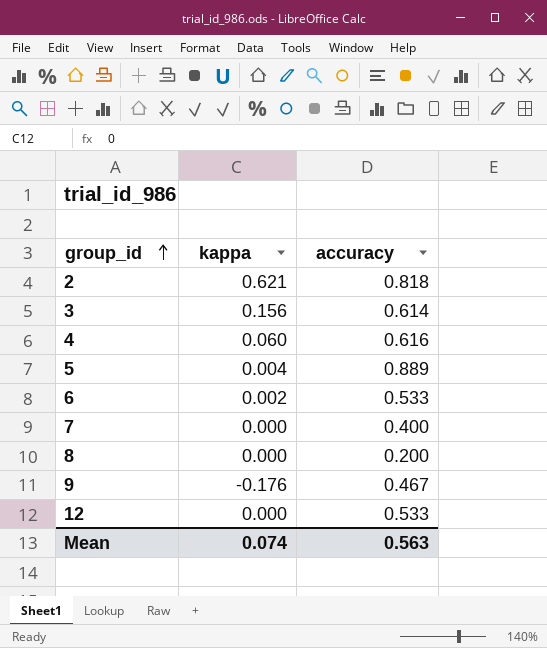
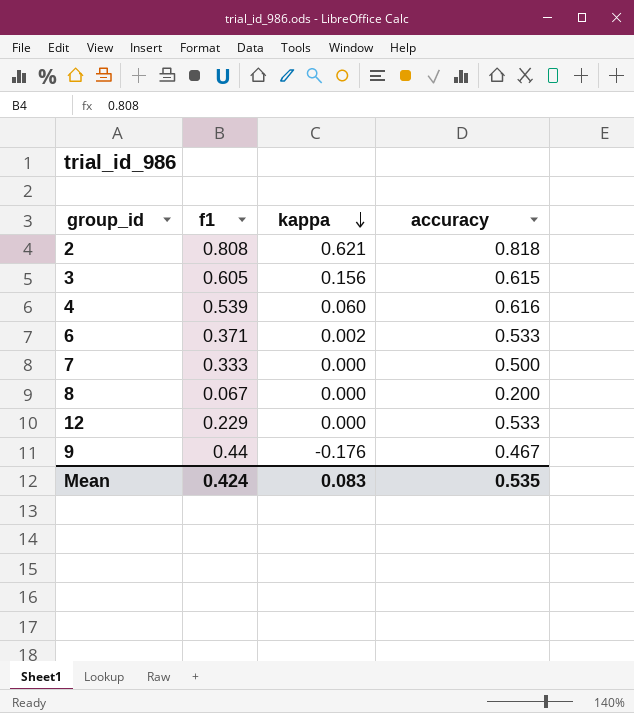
row order: group_id ascending -> kappa descending
column f1 | position: none -> 2
row 5: 0.004 | 0.889 -> none
3 | accuracy: 0.614 -> 0.615
7 | accuracy: 0.400 -> 0.500
Mean | kappa: 0.074 -> 0.083
Mean | accuracy: 0.563 -> 0.535

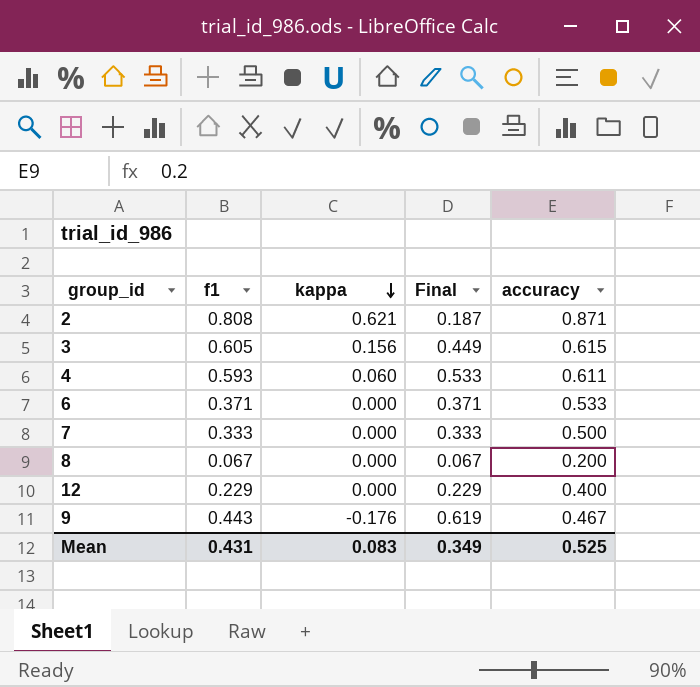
column Final | formula: none -> [f1] - [kappa]
2 | accuracy: 0.818 -> 0.871
4 | f1: 0.539 -> 0.593
4 | accuracy: 0.616 -> 0.611
6 | kappa: 0.002 -> 0.000
12 | accuracy: 0.533 -> 0.400
9 | f1: 0.44 -> 0.443
Mean | f1: 0.424 -> 0.431
Mean | accuracy: 0.535 -> 0.525

